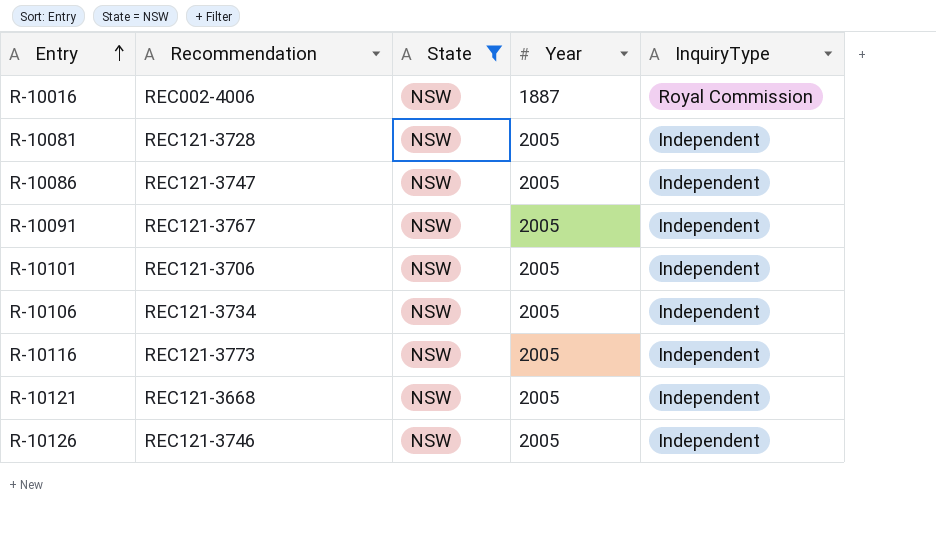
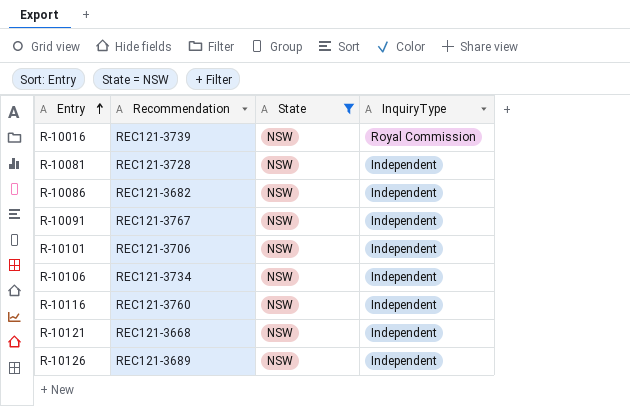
column Year | position: 4 -> none
R-10016 | Recommendation: REC002-4006 -> REC121-3739
R-10086 | Recommendation: REC121-3747 -> REC121-3682
R-10116 | Recommendation: REC121-3773 -> REC121-3760
R-10126 | Recommendation: REC121-3746 -> REC121-3689

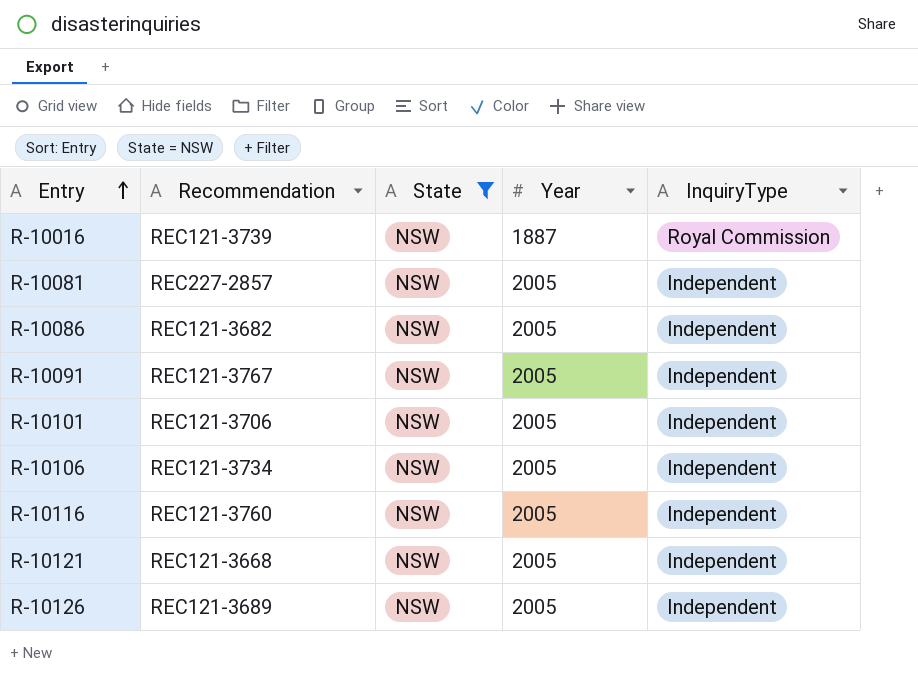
column Year | position: none -> 4
R-10081 | Recommendation: REC121-3728 -> REC227-2857

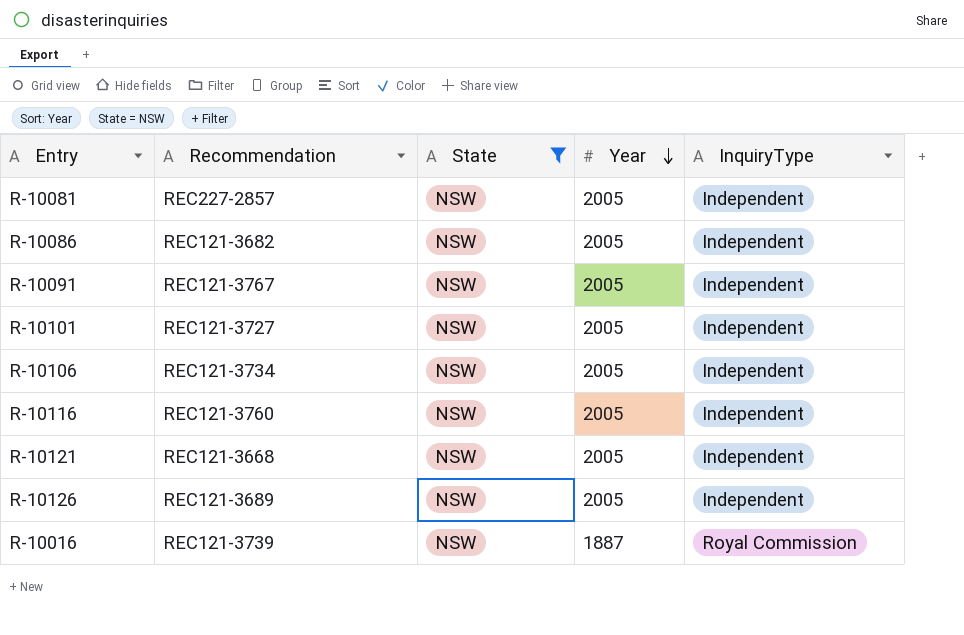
row order: Entry ascending -> Year descending
R-10101 | Recommendation: REC121-3706 -> REC121-3727

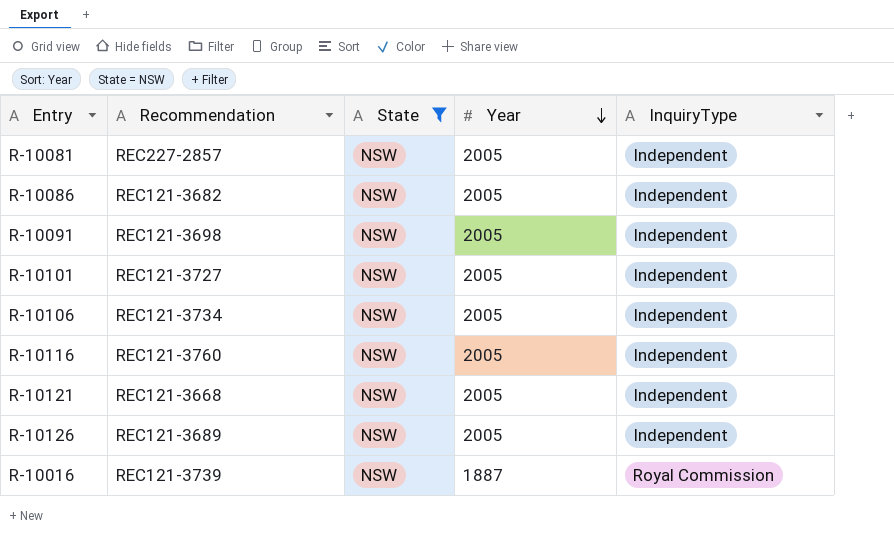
R-10091 | Recommendation: REC121-3767 -> REC121-3698

